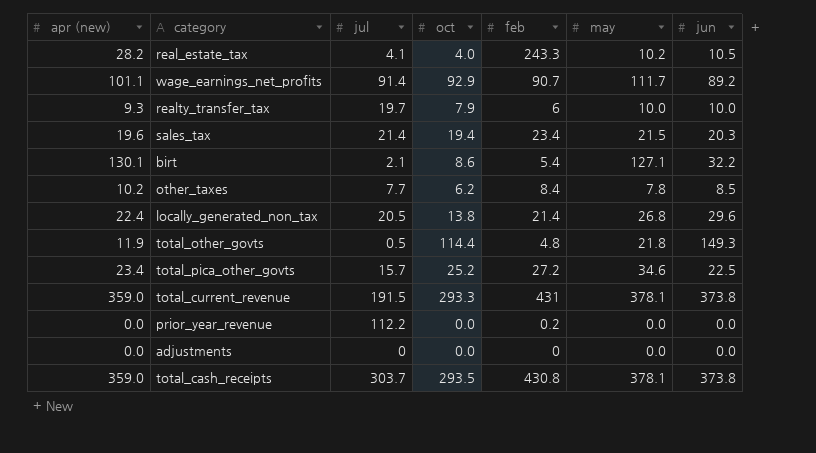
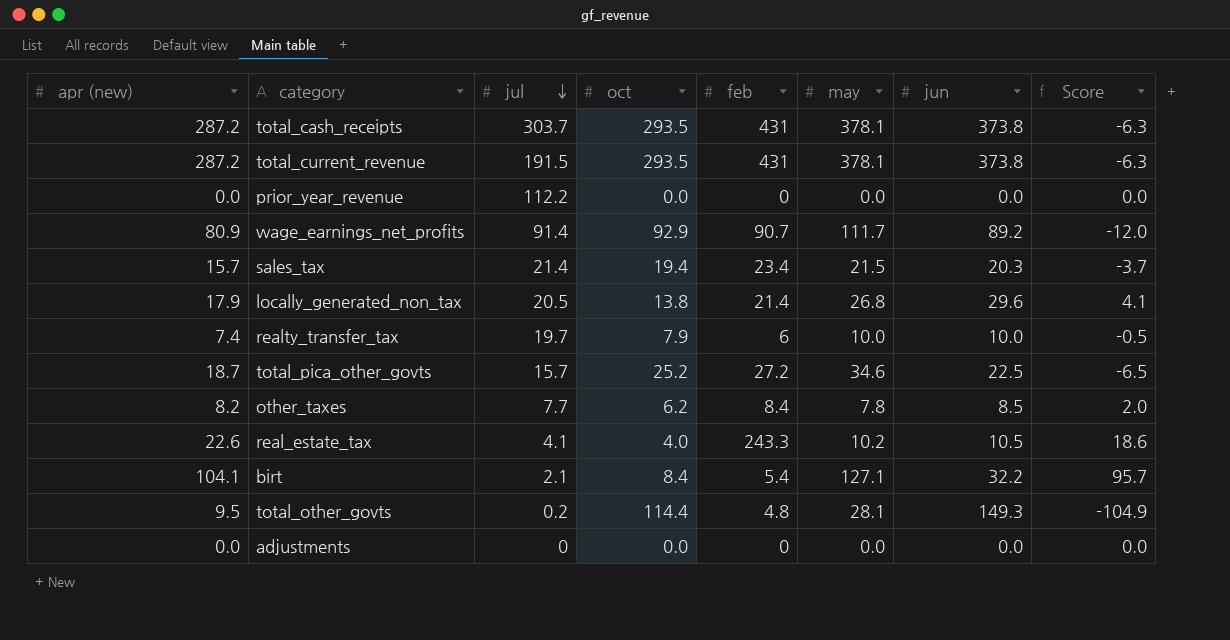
row order: none -> jul descending
column Score | formula: none -> [apr (new)] - [oct]
total_cash_receipts | apr (new): 359.0 -> 287.2
total_cash_receipts | feb: 430.8 -> 431
total_current_revenue | apr (new): 359.0 -> 287.2
total_current_revenue | oct: 293.3 -> 293.5
prior_year_revenue | feb: 0.2 -> 0
wage_earnings_net_profits | apr (new): 101.1 -> 80.9
sales_tax | apr (new): 19.6 -> 15.7
locally_generated_non_tax | apr (new): 22.4 -> 17.9
realty_transfer_tax | apr (new): 9.3 -> 7.4
total_pica_other_govts | apr (new): 23.4 -> 18.7
other_taxes | apr (new): 10.2 -> 8.2
real_estate_tax | apr (new): 28.2 -> 22.6
birt | apr (new): 130.1 -> 104.1
birt | oct: 8.6 -> 8.4
total_other_govts | apr (new): 11.9 -> 9.5
total_other_govts | jul: 0.5 -> 0.2
total_other_govts | may: 21.8 -> 28.1

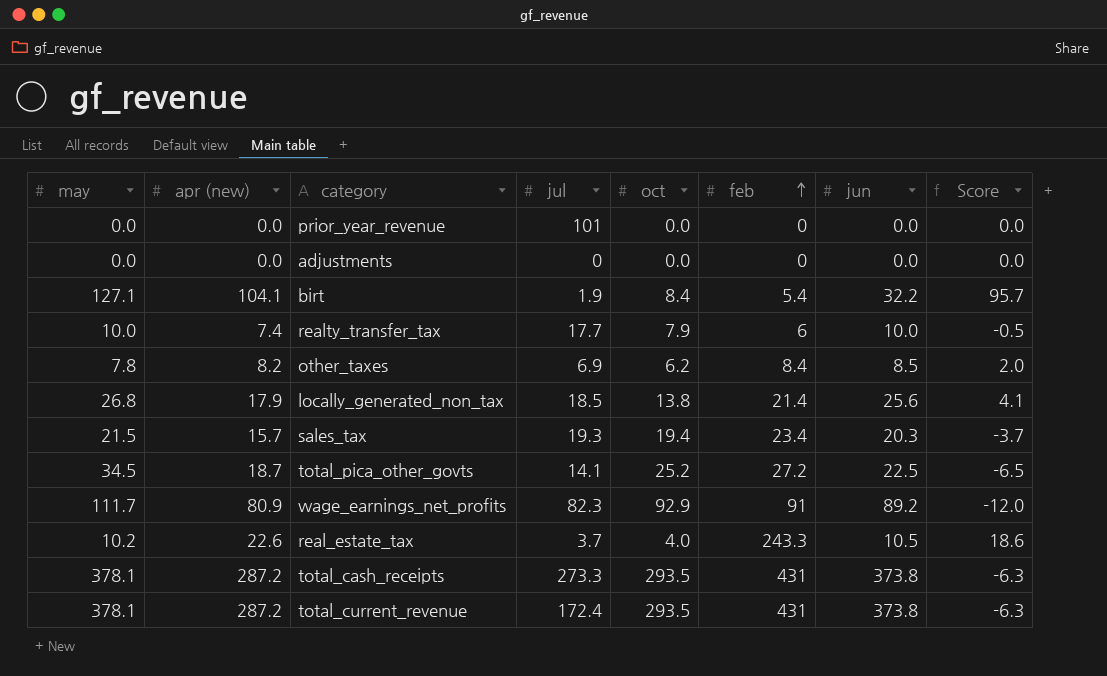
row order: jul descending -> feb ascending
column may | position: 6 -> 1
row total_other_govts: 9.5 | 0.2 | 114.4 | 4.8 | 28.1 | 149.3 | -104.9 -> none
prior_year_revenue | jul: 112.2 -> 101
birt | jul: 2.1 -> 1.9
realty_transfer_tax | jul: 19.7 -> 17.7
other_taxes | jul: 7.7 -> 6.9
locally_generated_non_tax | jul: 20.5 -> 18.5
locally_generated_non_tax | jun: 29.6 -> 25.6
sales_tax | jul: 21.4 -> 19.3
total_pica_other_govts | may: 34.6 -> 34.5
total_pica_other_govts | jul: 15.7 -> 14.1
wage_earnings_net_profits | jul: 91.4 -> 82.3
wage_earnings_net_profits | feb: 90.7 -> 91
real_estate_tax | jul: 4.1 -> 3.7
total_cash_receipts | jul: 303.7 -> 273.3
total_current_revenue | jul: 191.5 -> 172.4

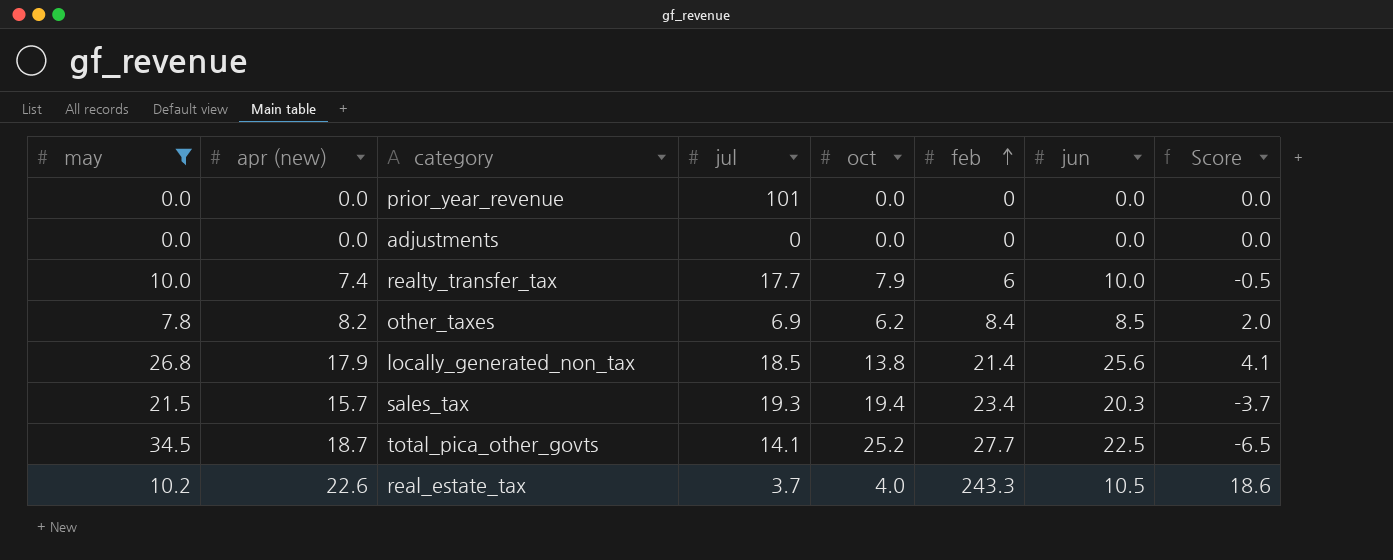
filter: none -> may <= 34.5
total_pica_other_govts | feb: 27.2 -> 27.7

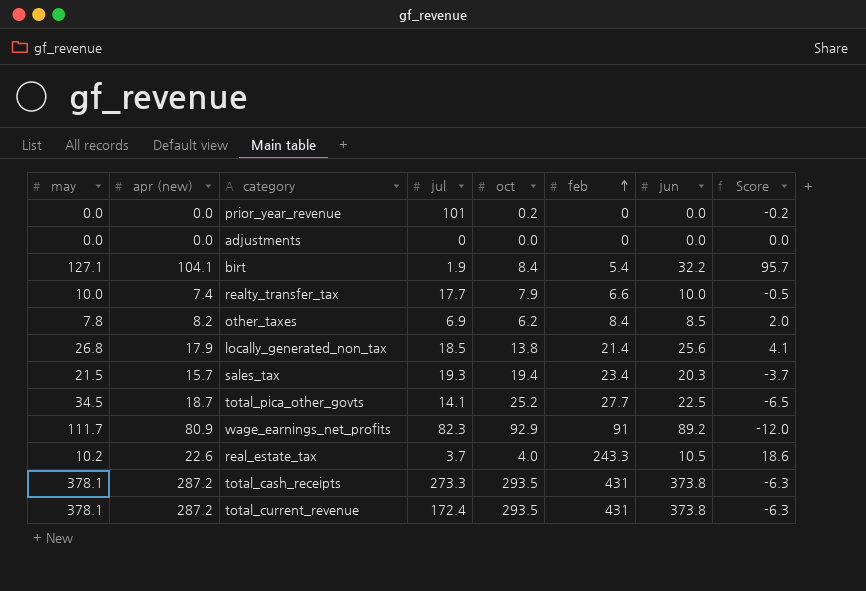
filter: may <= 34.5 -> none
prior_year_revenue | oct: 0.0 -> 0.2
prior_year_revenue | Score: 0.0 -> -0.2
realty_transfer_tax | feb: 6 -> 6.6

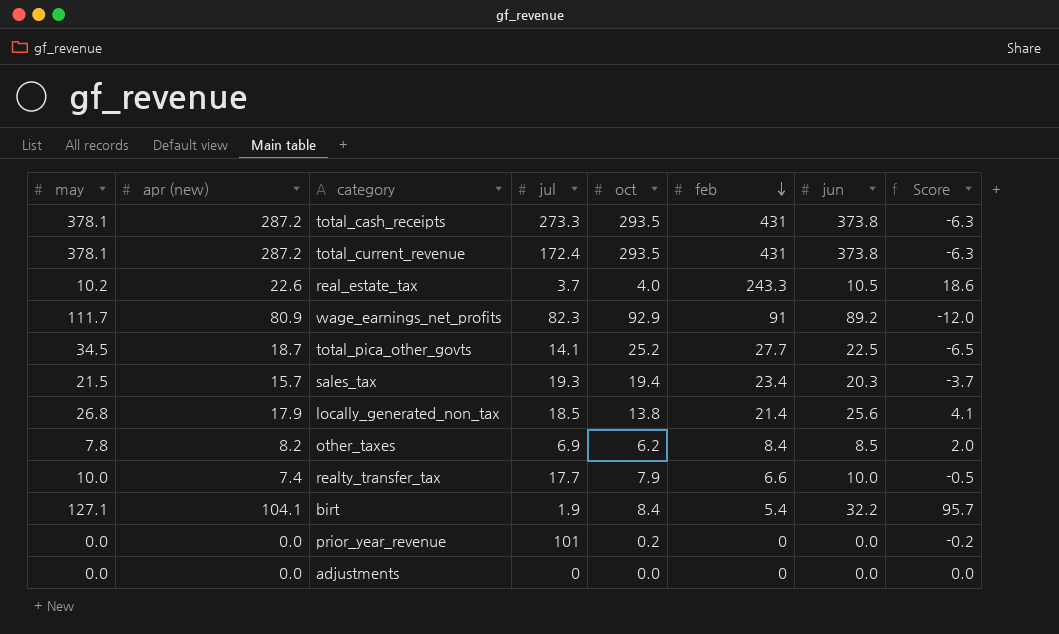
row order: feb ascending -> feb descending

